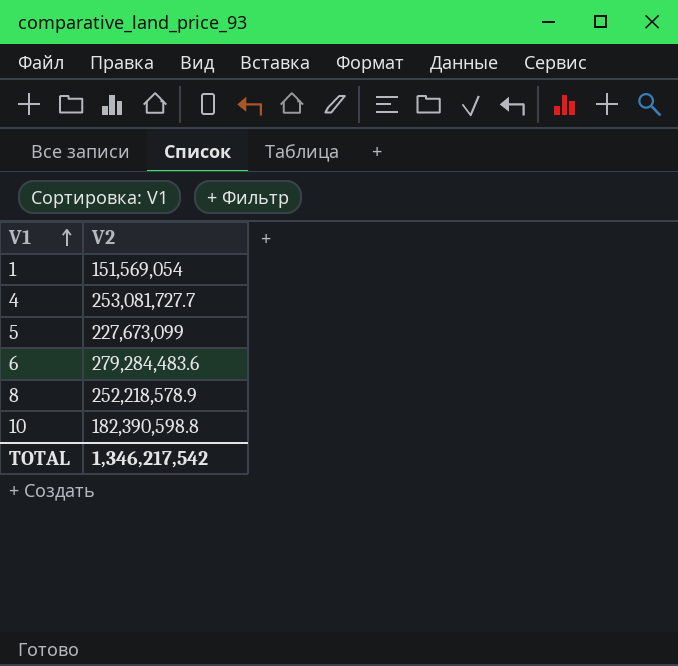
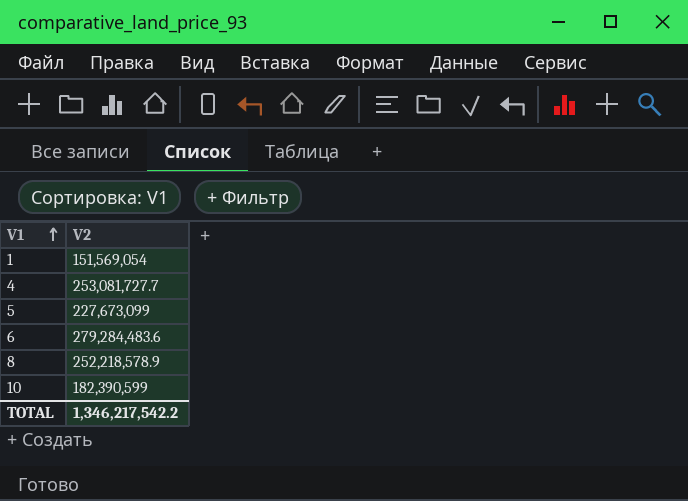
10 | V2: 182,390,598.8 -> 182,390,599
TOTAL | V2: 1,346,217,542 -> 1,346,217,542.2

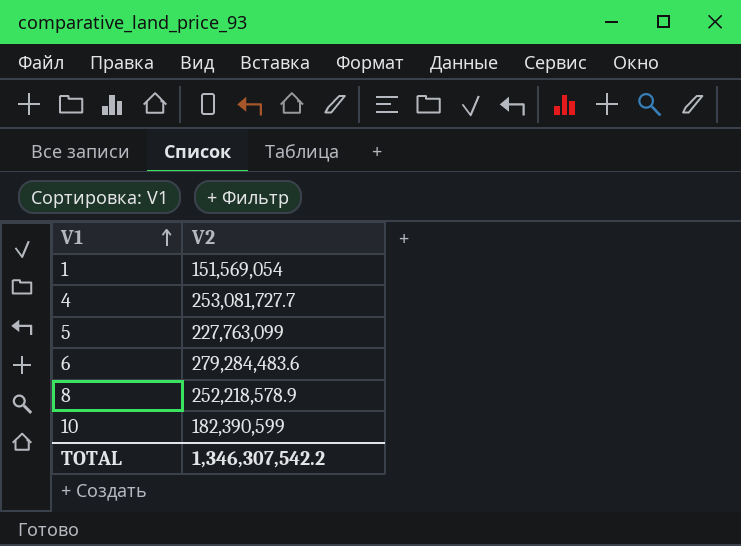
5 | V2: 227,673,099 -> 227,763,099
TOTAL | V2: 1,346,217,542.2 -> 1,346,307,542.2

